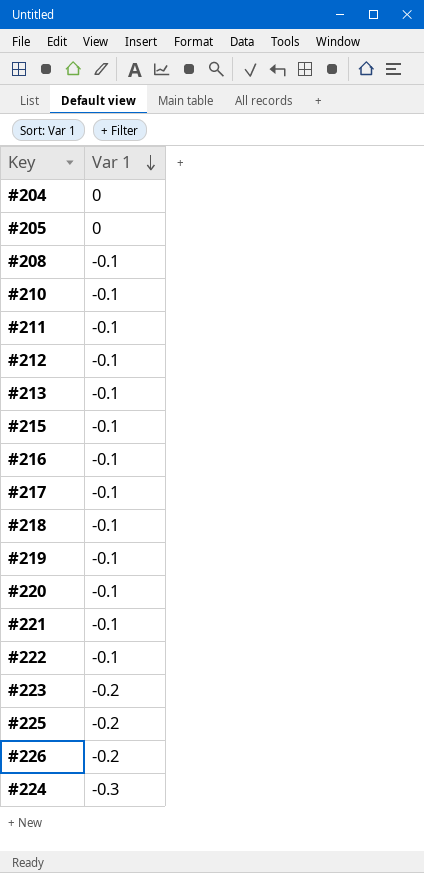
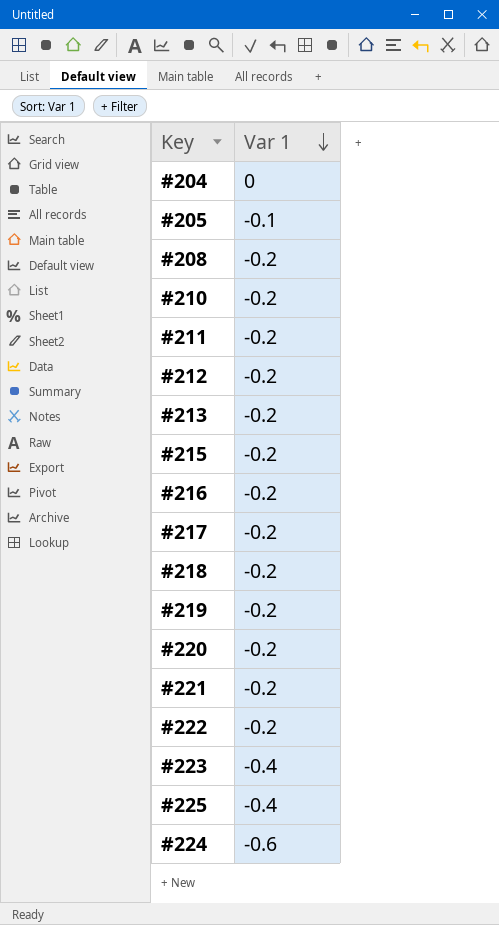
row #226: -0.2 -> none
#205 | Var 1: 0 -> -0.1
#208 | Var 1: -0.1 -> -0.2
#210 | Var 1: -0.1 -> -0.2
#211 | Var 1: -0.1 -> -0.2
#212 | Var 1: -0.1 -> -0.2
#213 | Var 1: -0.1 -> -0.2
#215 | Var 1: -0.1 -> -0.2
#216 | Var 1: -0.1 -> -0.2
#217 | Var 1: -0.1 -> -0.2
#218 | Var 1: -0.1 -> -0.2
#219 | Var 1: -0.1 -> -0.2
#220 | Var 1: -0.1 -> -0.2
#221 | Var 1: -0.1 -> -0.2
#222 | Var 1: -0.1 -> -0.2
#223 | Var 1: -0.2 -> -0.4
#225 | Var 1: -0.2 -> -0.4
#224 | Var 1: -0.3 -> -0.6

